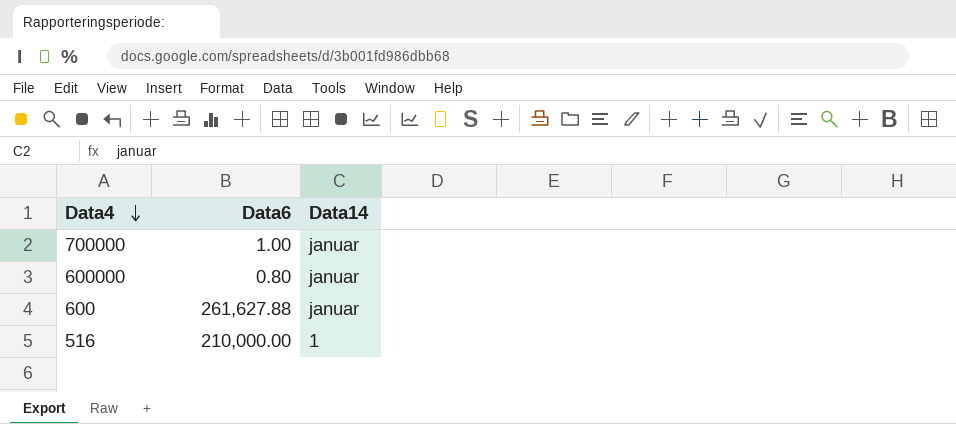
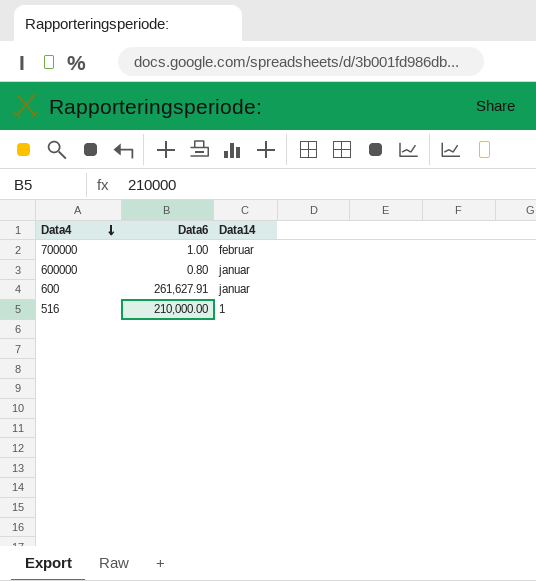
700000 | Data14: januar -> februar
600 | Data6: 261,627.88 -> 261,627.91

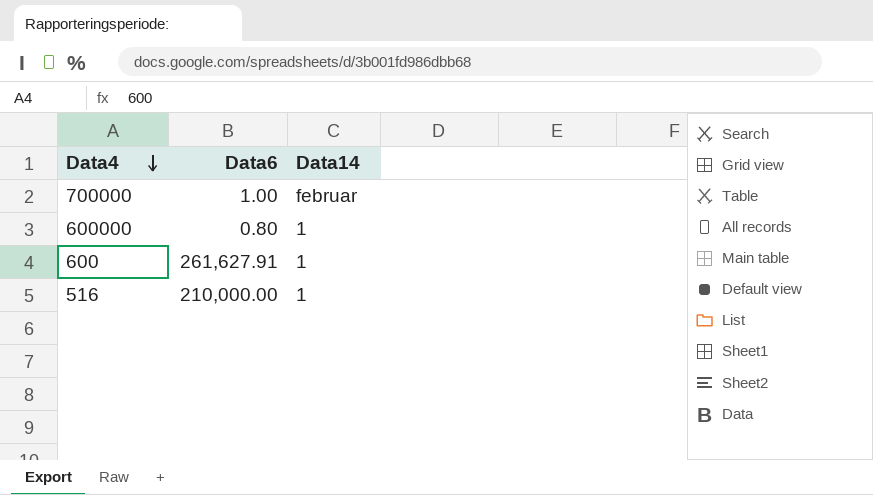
600000 | Data14: januar -> 1
600 | Data14: januar -> 1

